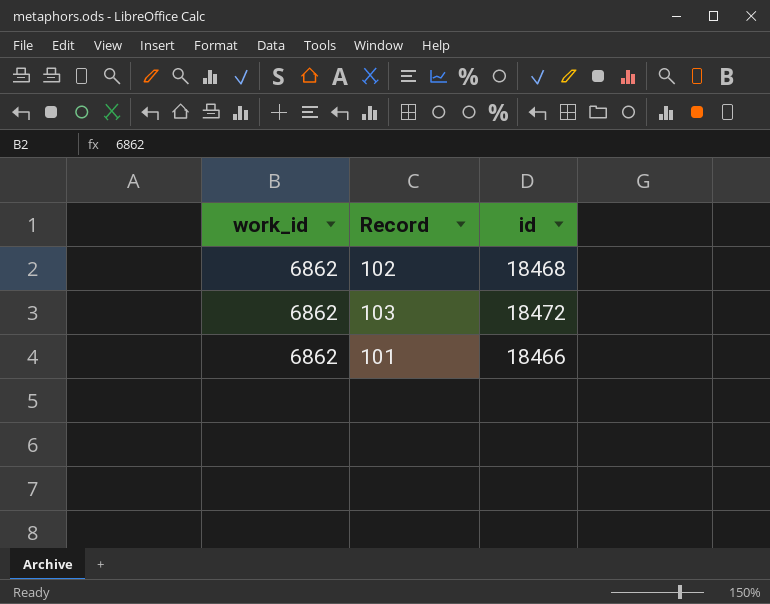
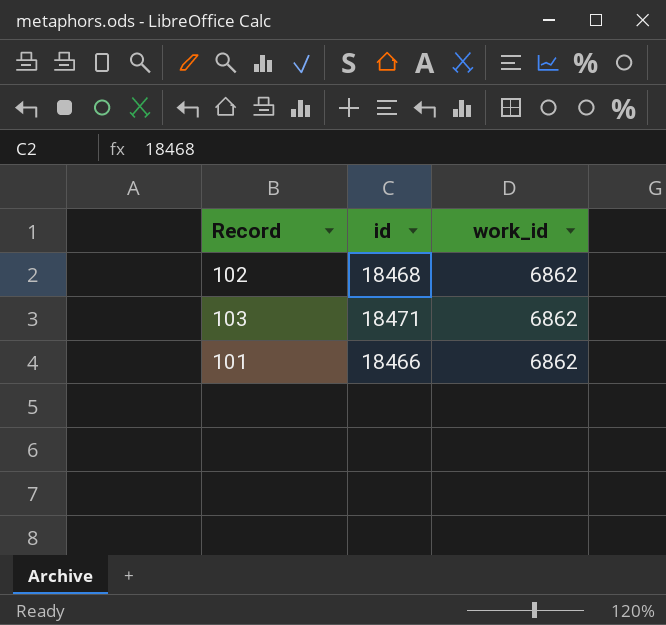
column work_id | position: 1 -> 3
103 | id: 18472 -> 18471

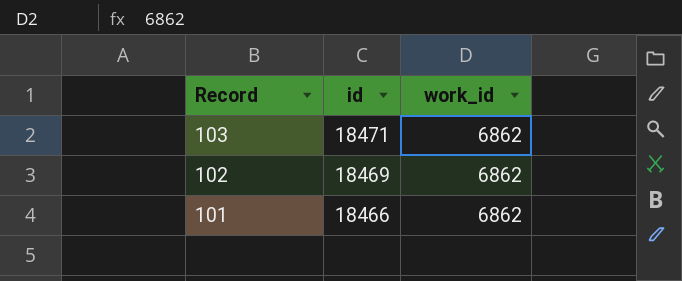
row order: none -> Record descending
102 | id: 18468 -> 18469

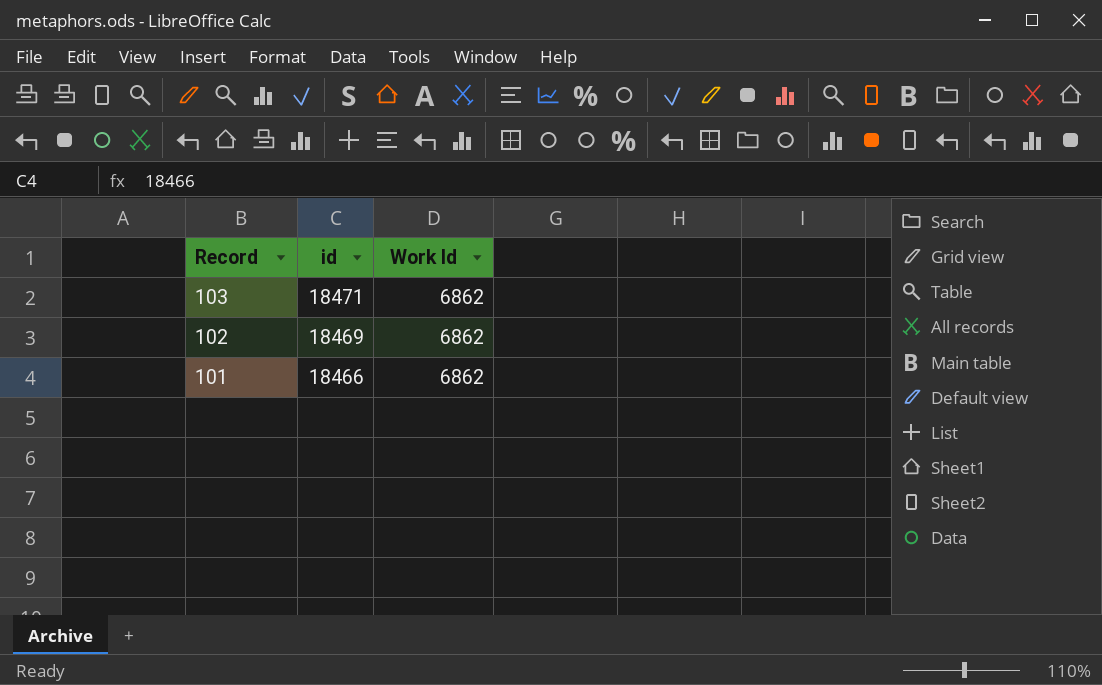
column name: work_id -> Work Id

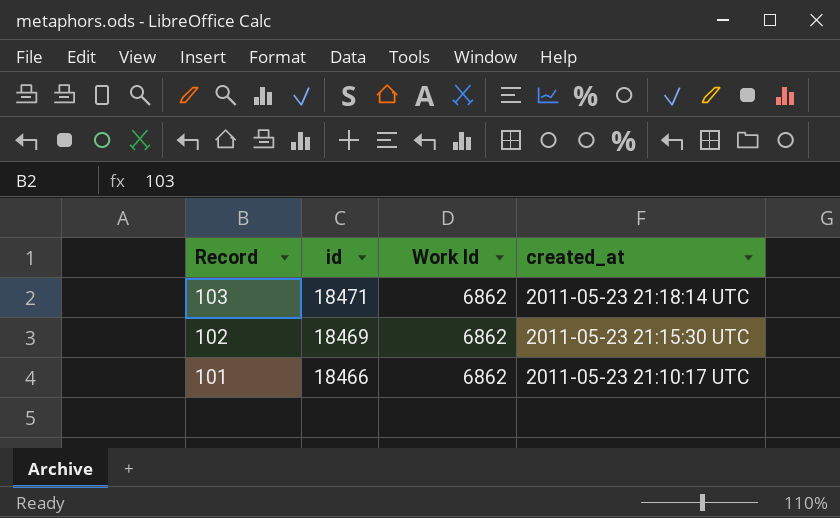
column created_at | position: none -> 4

